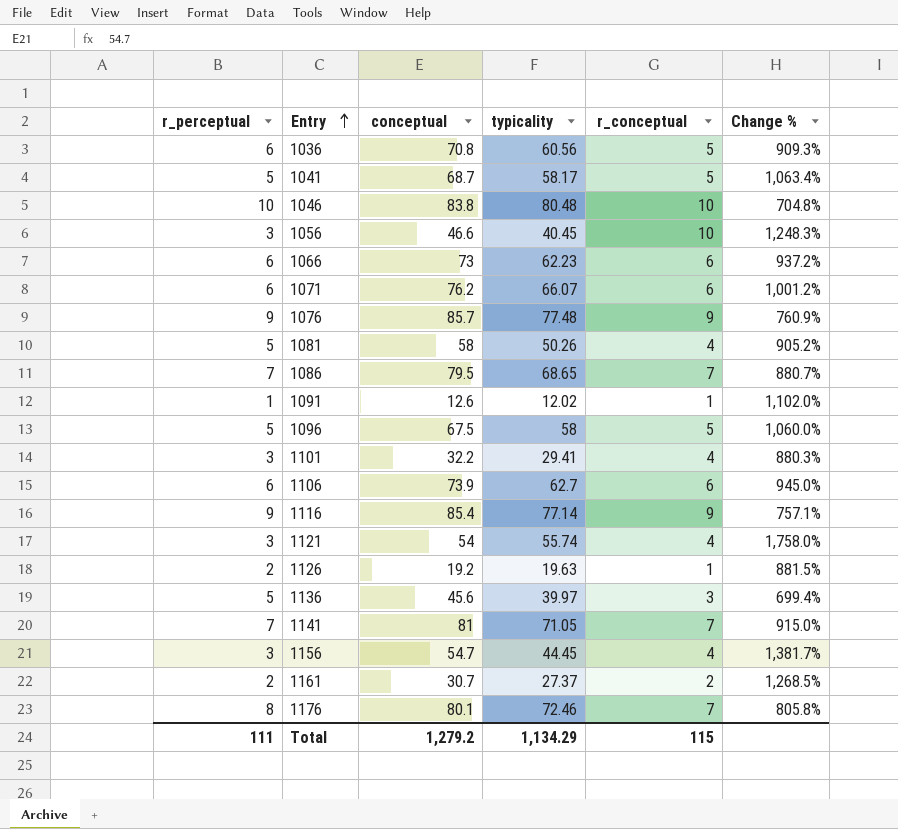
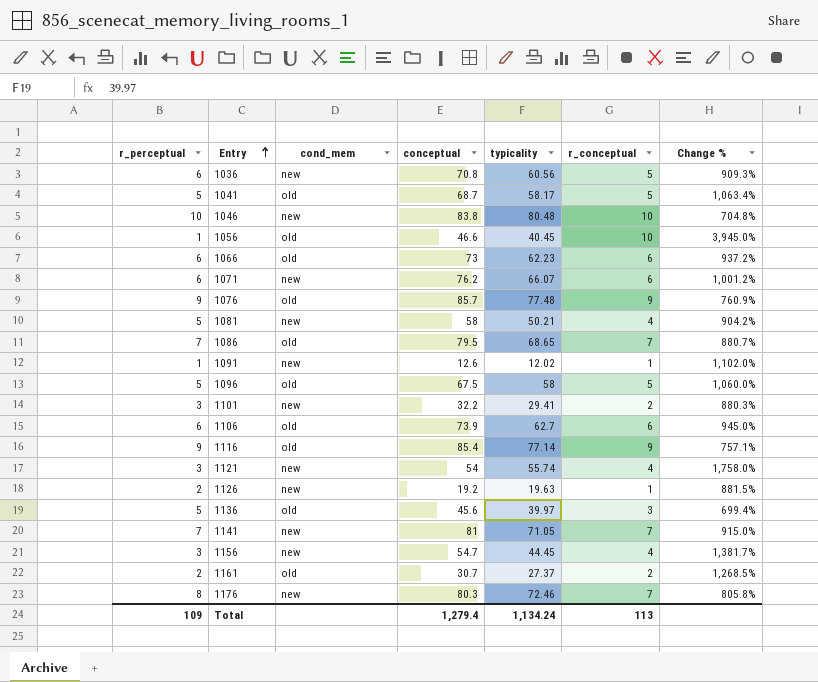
column cond_mem | position: none -> 3
1056 | r_perceptual: 3 -> 1
1056 | Change %: 1,248.3% -> 3,945.0%
1081 | typicality: 50.26 -> 50.21
1081 | Change %: 905.2% -> 904.2%
1101 | r_conceptual: 4 -> 2
1176 | conceptual: 80.1 -> 80.3
Total | r_perceptual: 111 -> 109
Total | conceptual: 1,279.2 -> 1,279.4
Total | typicality: 1,134.29 -> 1,134.24
Total | r_conceptual: 115 -> 113

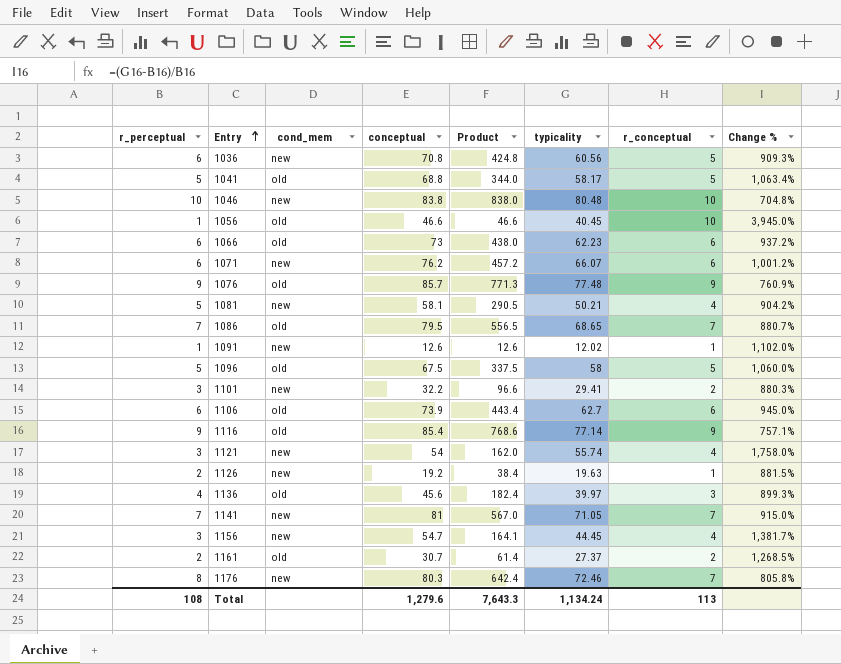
column Product | formula: none -> [r_perceptual] * [conceptual]
1041 | conceptual: 68.7 -> 68.8
1081 | conceptual: 58 -> 58.1
1136 | r_perceptual: 5 -> 4
1136 | Change %: 699.4% -> 899.3%
Total | r_perceptual: 109 -> 108
Total | conceptual: 1,279.4 -> 1,279.6

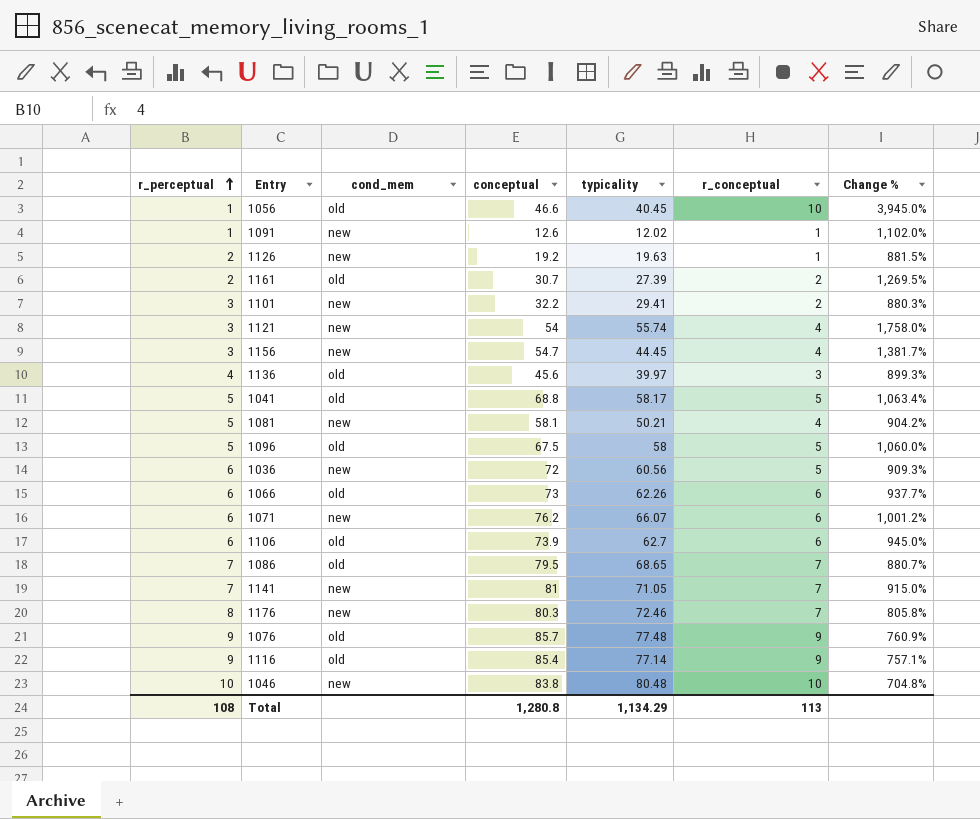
row order: Entry ascending -> r_perceptual ascending
column Product | formula: [r_perceptual] * [conceptual] -> none
1161 | typicality: 27.37 -> 27.39
1161 | Change %: 1,268.5% -> 1,269.5%
1036 | conceptual: 70.8 -> 72
1066 | typicality: 62.23 -> 62.26
1066 | Change %: 937.2% -> 937.7%
Total | conceptual: 1,279.6 -> 1,280.8
Total | typicality: 1,134.24 -> 1,134.29

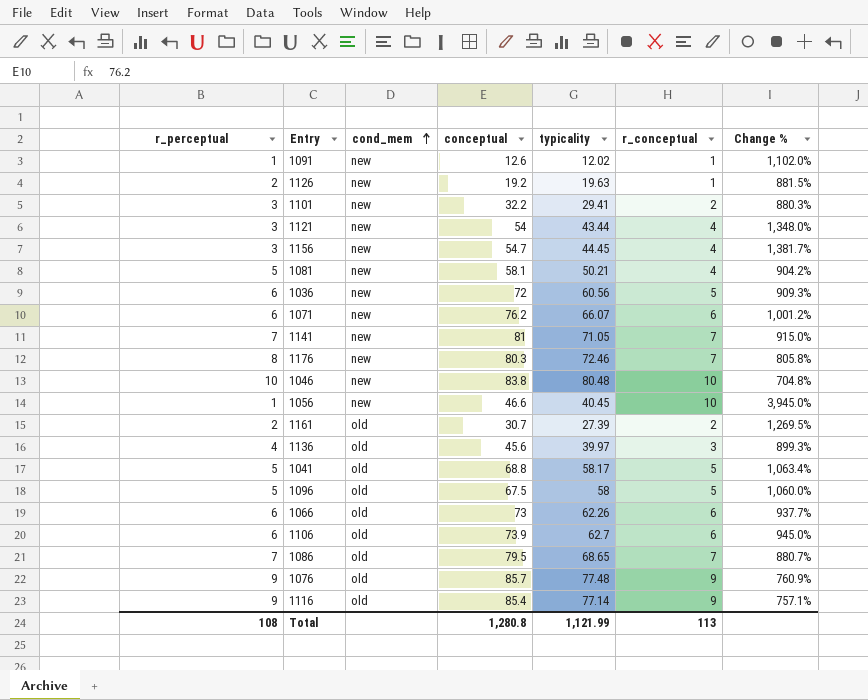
row order: r_perceptual ascending -> cond_mem ascending
1121 | typicality: 55.74 -> 43.44
1121 | Change %: 1,758.0% -> 1,348.0%
1056 | cond_mem: old -> new
Total | typicality: 1,134.29 -> 1,121.99

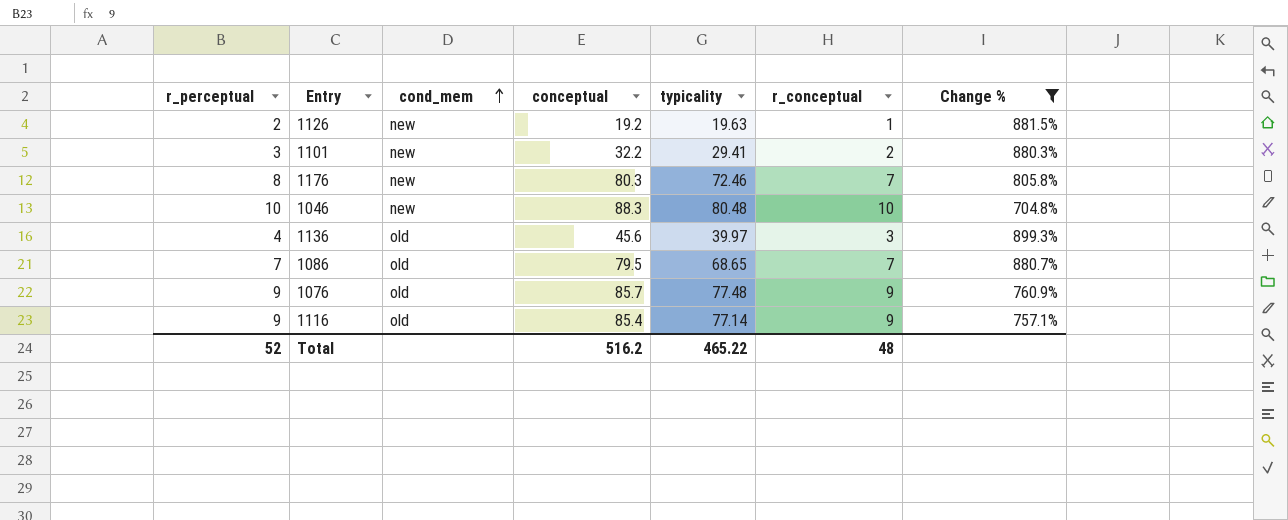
filter: none -> Change % <= 899.3%
1046 | conceptual: 83.8 -> 88.3
Total | r_perceptual: 108 -> 52
Total | conceptual: 1,280.8 -> 516.2
Total | typicality: 1,121.99 -> 465.22
Total | r_conceptual: 113 -> 48

